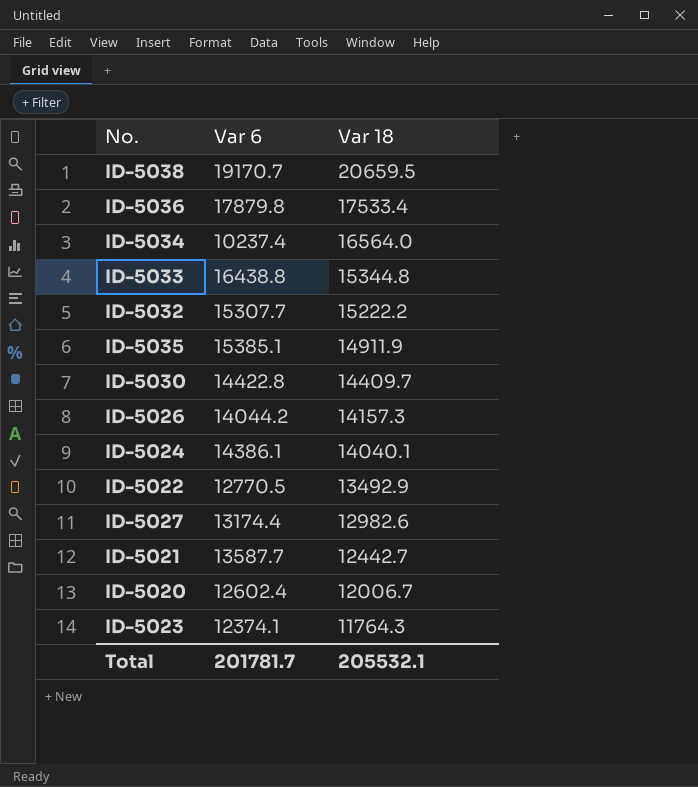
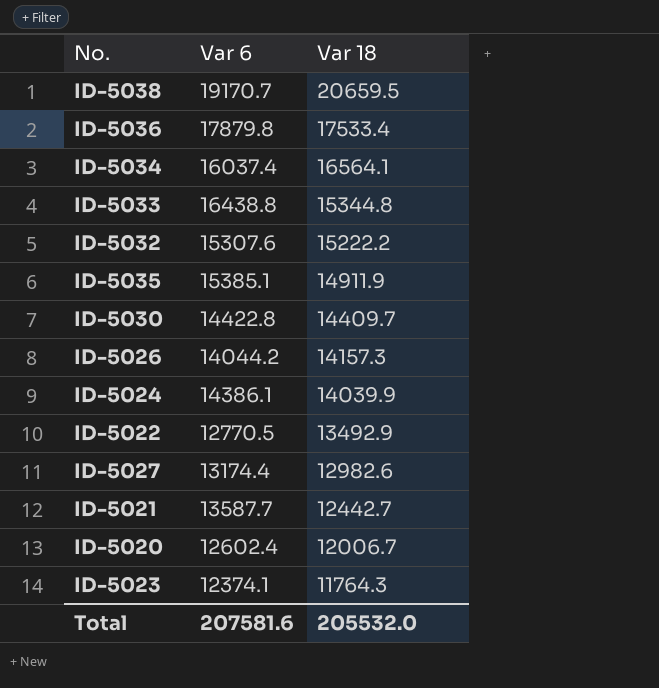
ID-5034 | Var 6: 10237.4 -> 16037.4
ID-5034 | Var 18: 16564.0 -> 16564.1
ID-5032 | Var 6: 15307.7 -> 15307.6
ID-5024 | Var 18: 14040.1 -> 14039.9
Total | Var 6: 201781.7 -> 207581.6
Total | Var 18: 205532.1 -> 205532.0

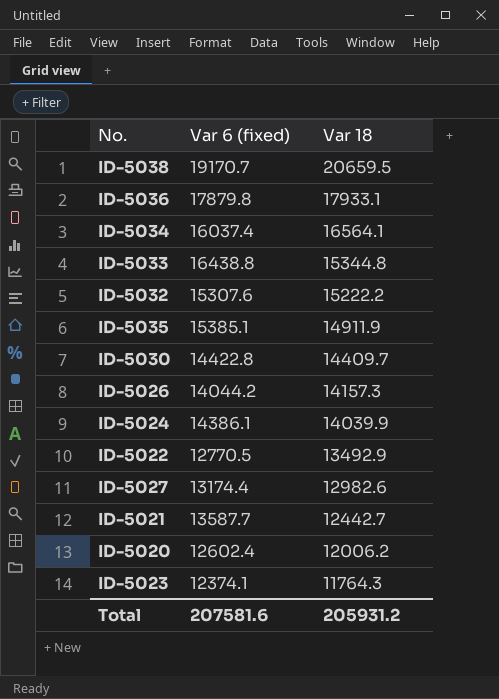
column name: Var 6 -> Var 6 (fixed)
ID-5036 | Var 18: 17533.4 -> 17933.1
ID-5020 | Var 18: 12006.7 -> 12006.2
Total | Var 18: 205532.0 -> 205931.2

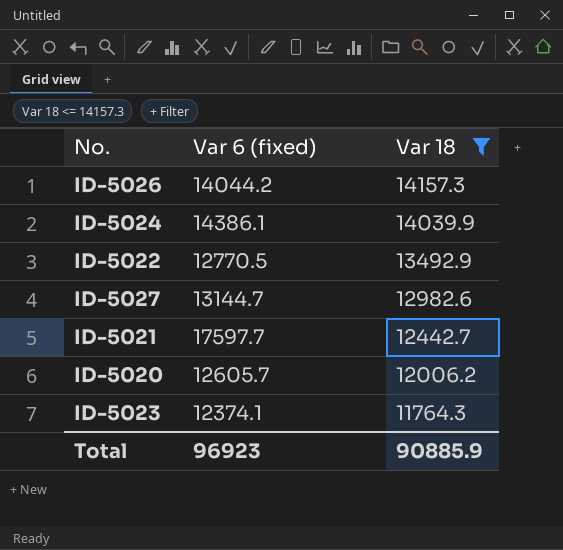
filter: none -> Var 18 <= 14157.3
ID-5027 | Var 6 (fixed): 13174.4 -> 13144.7
ID-5021 | Var 6 (fixed): 13587.7 -> 17597.7
ID-5020 | Var 6 (fixed): 12602.4 -> 12605.7
Total | Var 6 (fixed): 207581.6 -> 96923
Total | Var 18: 205931.2 -> 90885.9

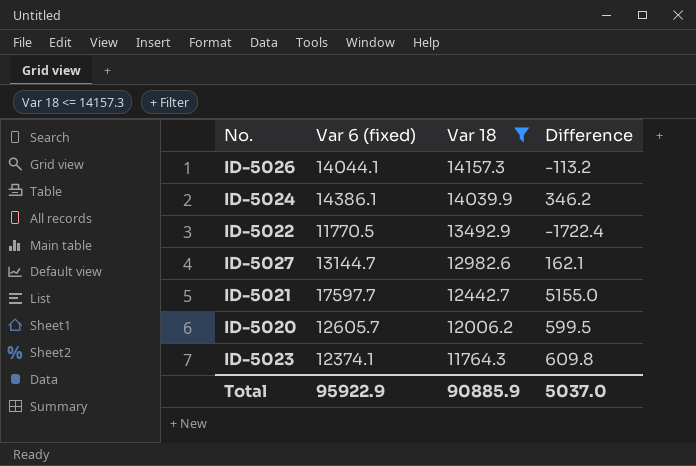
column Difference | formula: none -> [Var 6 (fixed)] - [Var 18]
ID-5026 | Var 6 (fixed): 14044.2 -> 14044.1
ID-5022 | Var 6 (fixed): 12770.5 -> 11770.5
Total | Var 6 (fixed): 96923 -> 95922.9

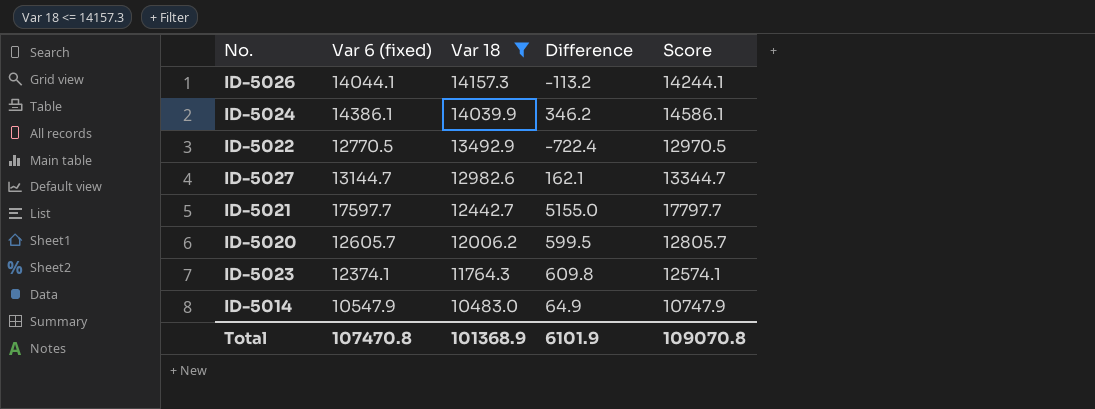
column Score | formula: none -> [Var 6 (fixed)] + 200
ID-5022 | Var 6 (fixed): 11770.5 -> 12770.5
ID-5022 | Difference: -1722.4 -> -722.4
row ID-5014: none -> 10547.9 | 10483.0 | 64.9 | 10747.9
Total | Var 6 (fixed): 95922.9 -> 107470.8
Total | Var 18: 90885.9 -> 101368.9
Total | Difference: 5037.0 -> 6101.9

